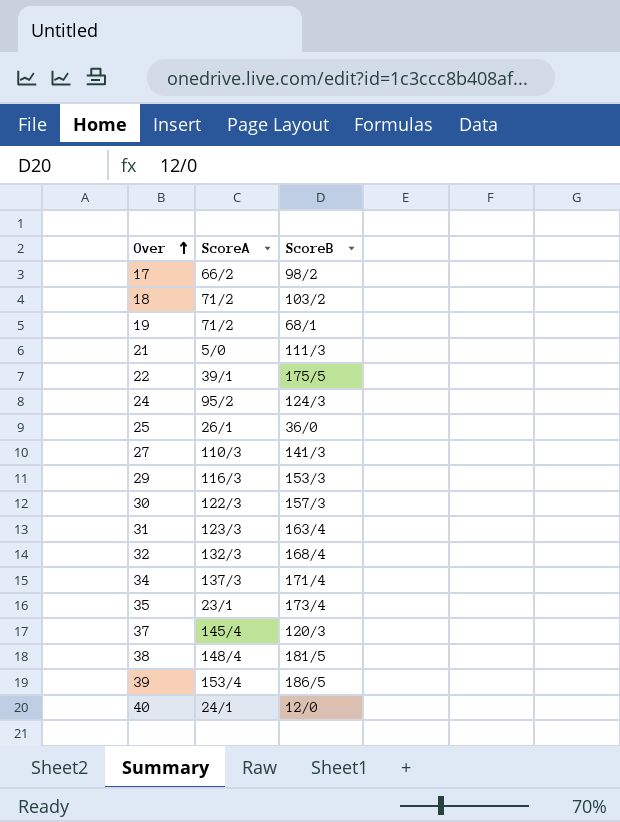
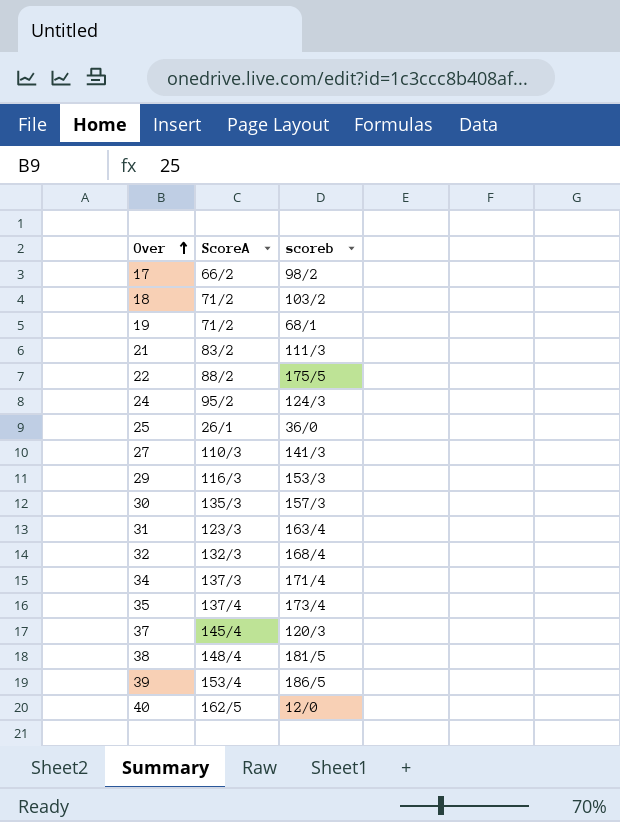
column name: ScoreB -> scoreb
21 | ScoreA: 5/0 -> 83/2
22 | ScoreA: 39/1 -> 88/2
30 | ScoreA: 122/3 -> 135/3
35 | ScoreA: 23/1 -> 137/4
40 | ScoreA: 24/1 -> 162/5

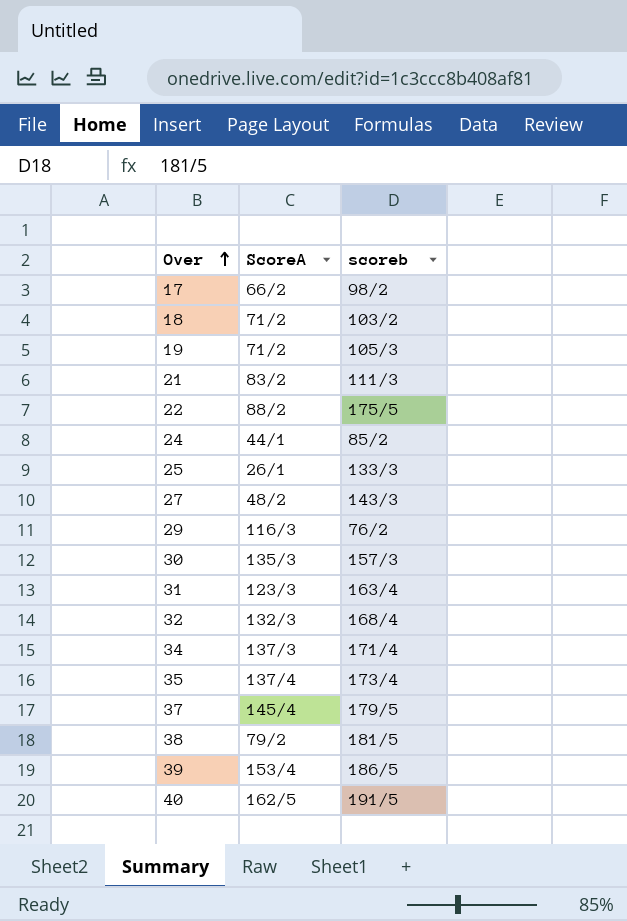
19 | scoreb: 68/1 -> 105/3
24 | ScoreA: 95/2 -> 44/1
24 | scoreb: 124/3 -> 85/2
25 | scoreb: 36/0 -> 133/3
27 | ScoreA: 110/3 -> 48/2
27 | scoreb: 141/3 -> 143/3
29 | scoreb: 153/3 -> 76/2
37 | scoreb: 120/3 -> 179/5
38 | ScoreA: 148/4 -> 79/2
40 | scoreb: 12/0 -> 191/5

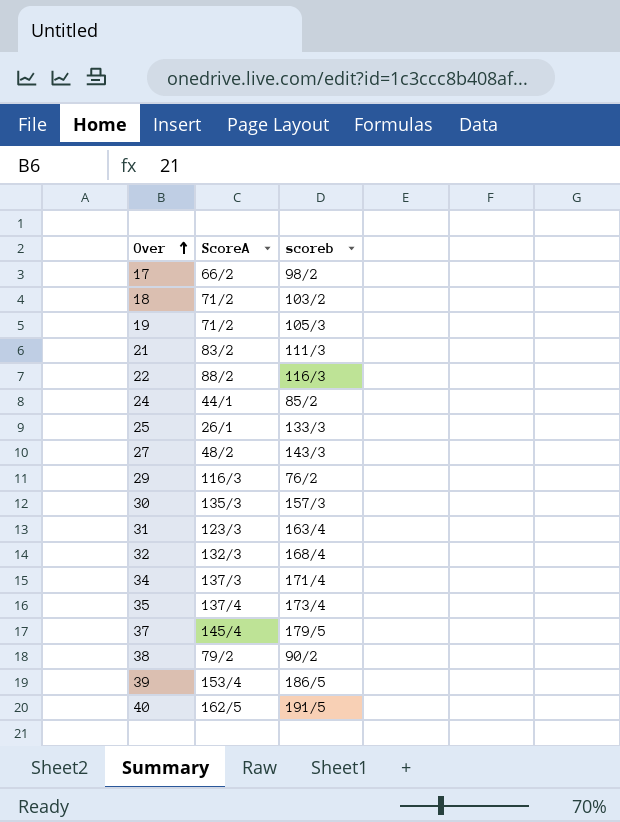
22 | scoreb: 175/5 -> 116/3
38 | scoreb: 181/5 -> 90/2

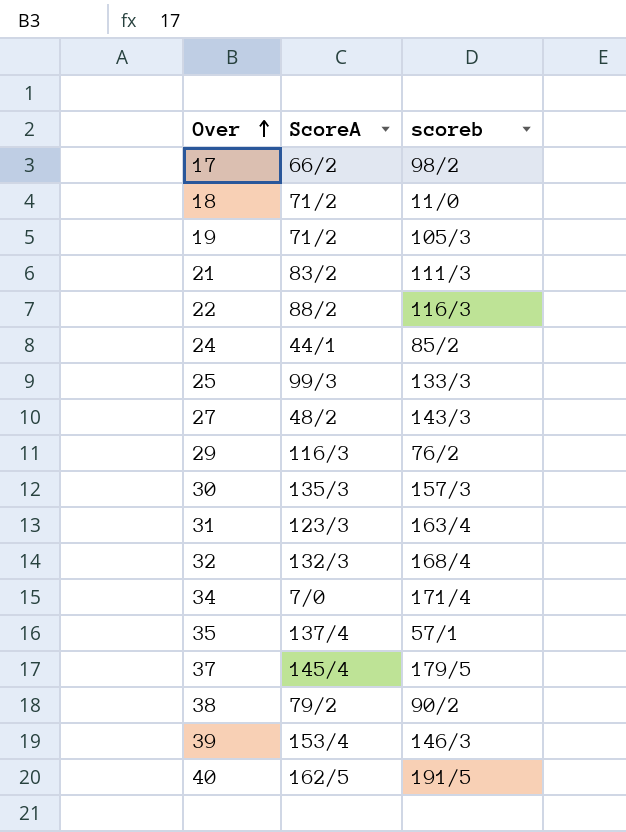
18 | scoreb: 103/2 -> 11/0
25 | ScoreA: 26/1 -> 99/3
34 | ScoreA: 137/3 -> 7/0
35 | scoreb: 173/4 -> 57/1
39 | scoreb: 186/5 -> 146/3

